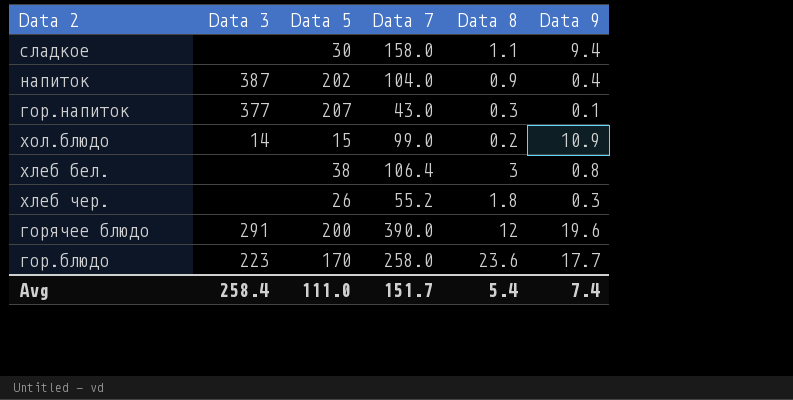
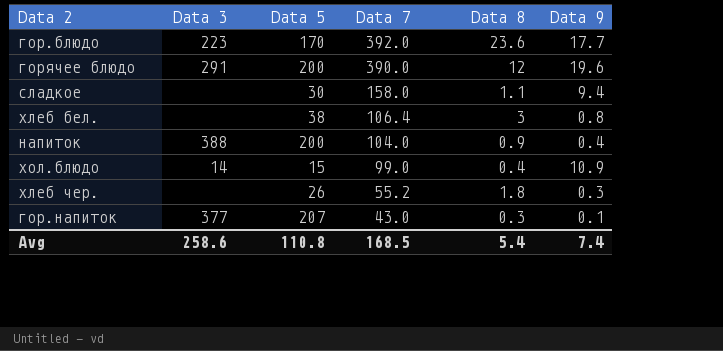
row order: none -> Data 7 descending
гор.блюдо | Data 7: 258.0 -> 392.0
напиток | Data 3: 387 -> 388
напиток | Data 5: 202 -> 200
хол.блюдо | Data 8: 0.2 -> 0.4
Avg | Data 3: 258.4 -> 258.6
Avg | Data 5: 111.0 -> 110.8
Avg | Data 7: 151.7 -> 168.5

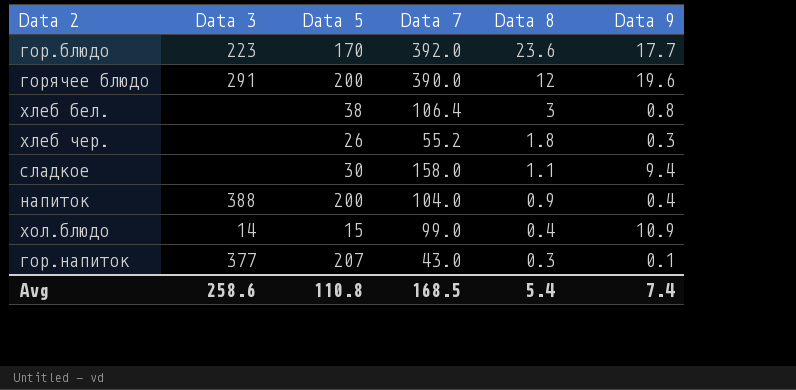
row order: Data 7 descending -> Data 8 descending

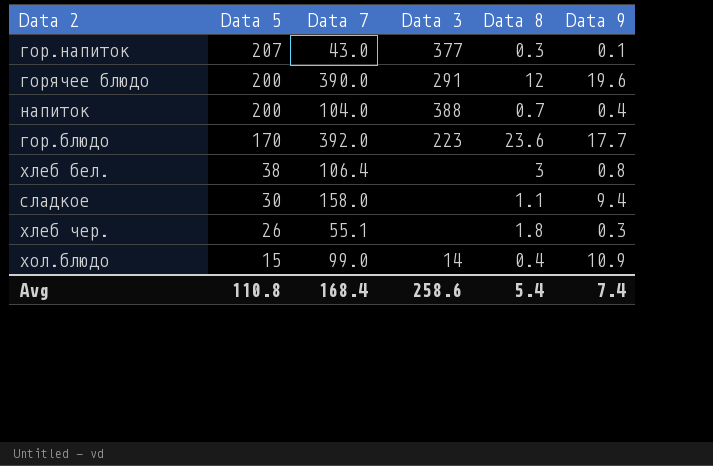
row order: Data 8 descending -> Data 5 descending
column Data 3 | position: 2 -> 4
напиток | Data 8: 0.9 -> 0.7
хлеб чер. | Data 7: 55.2 -> 55.1
Avg | Data 7: 168.5 -> 168.4

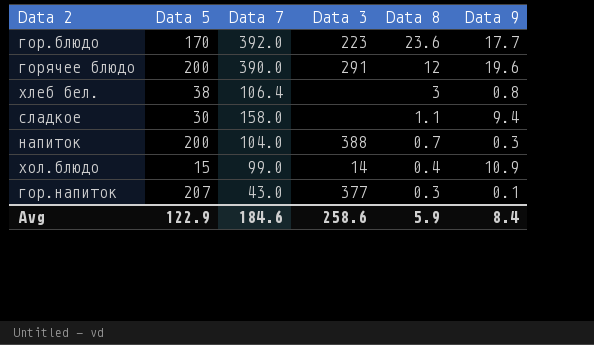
row order: Data 5 descending -> Data 8 descending
row хлеб чер.: 26 | 55.1 | none | 1.8 | 0.3 -> none
напиток | Data 9: 0.4 -> 0.3
Avg | Data 5: 110.8 -> 122.9
Avg | Data 7: 168.4 -> 184.6
Avg | Data 8: 5.4 -> 5.9
Avg | Data 9: 7.4 -> 8.4

